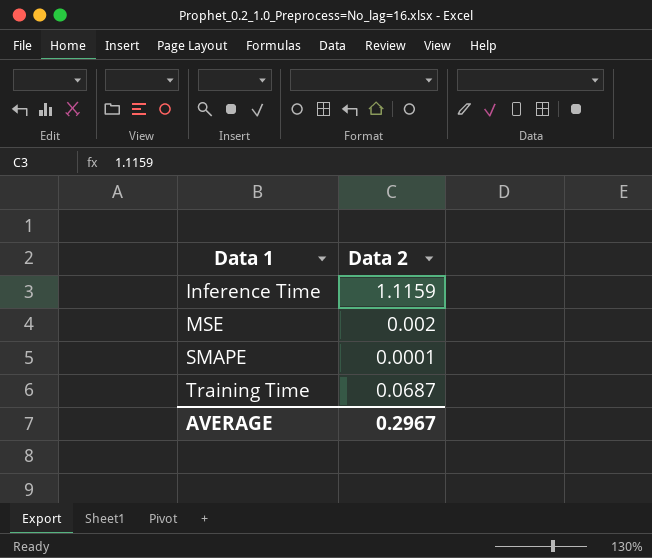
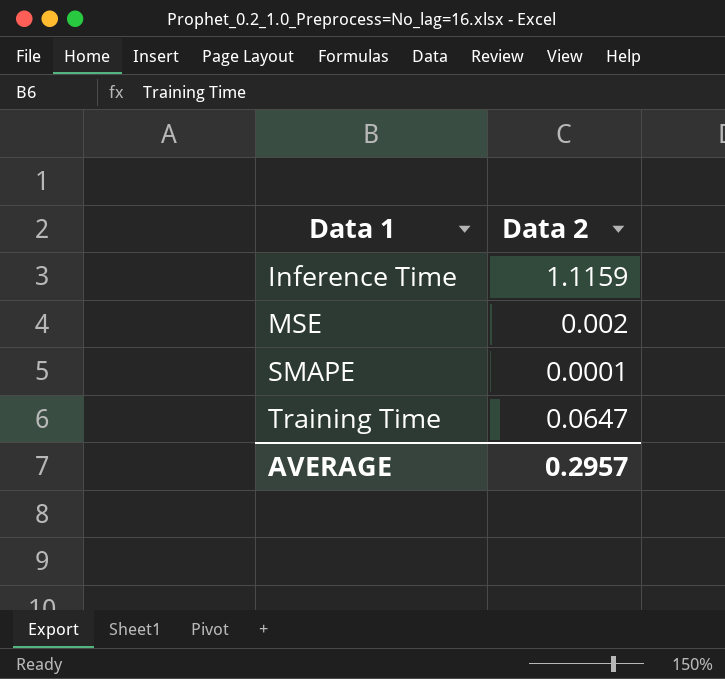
Training Time | Data 2: 0.0687 -> 0.0647
AVERAGE | Data 2: 0.2967 -> 0.2957

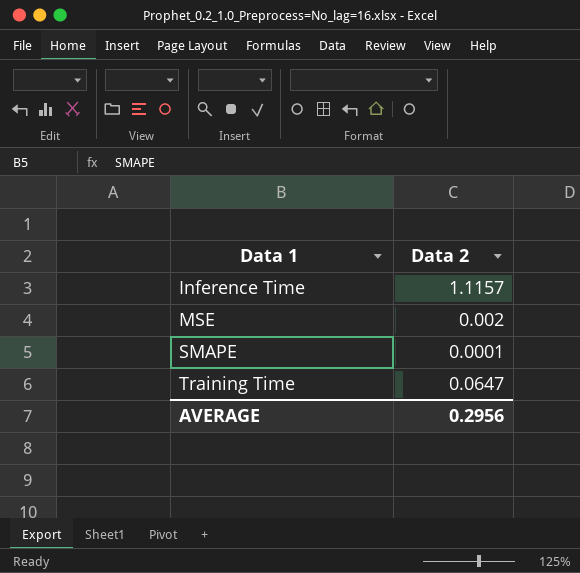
Inference Time | Data 2: 1.1159 -> 1.1157
AVERAGE | Data 2: 0.2957 -> 0.2956

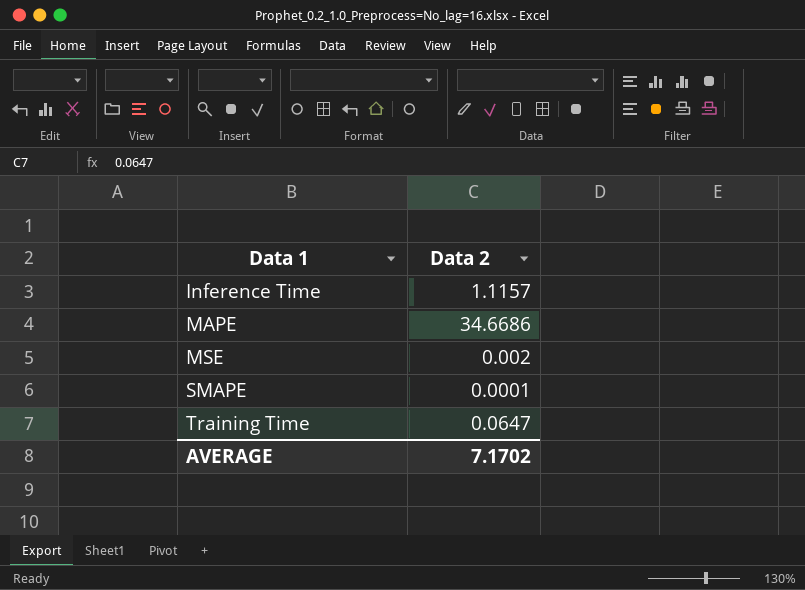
row MAPE: none -> 34.6686
AVERAGE | Data 2: 0.2956 -> 7.1702

